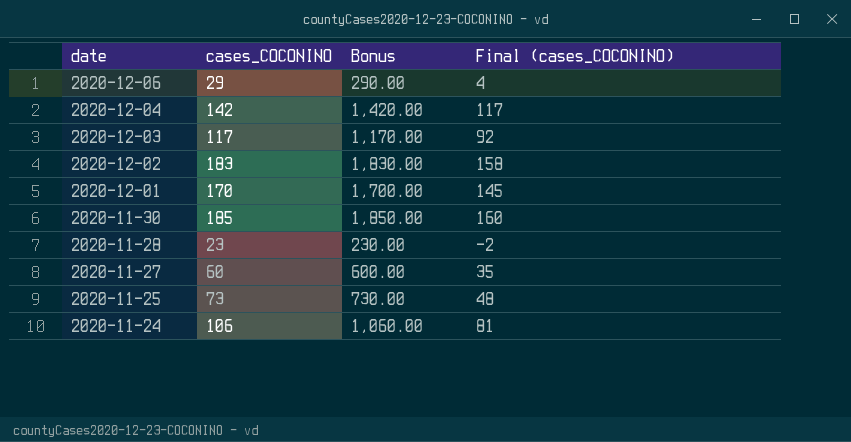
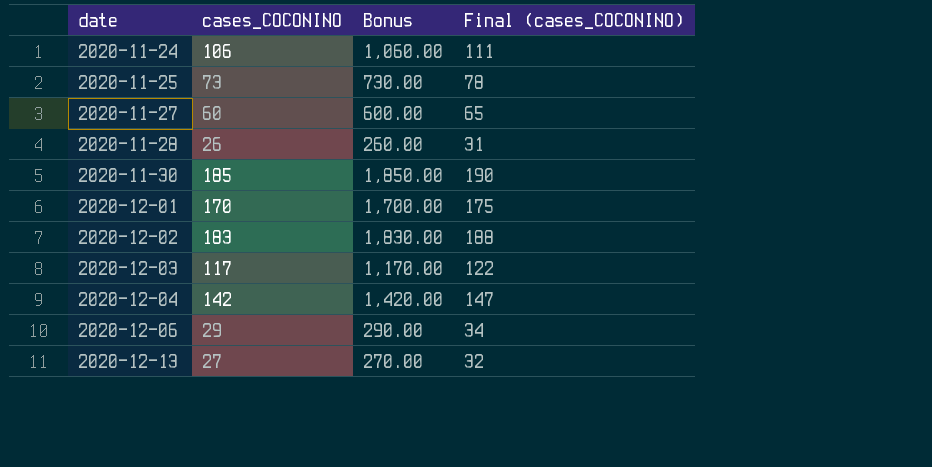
row order: date descending -> date ascending
column Final (cases_COCONINO) | formula: [cases_COCONINO] - 25 -> [cases_COCONINO] + 5
2020-11-28 | cases_COCONINO: 23 -> 26
2020-11-28 | Bonus: 230.00 -> 260.00
row 2020-12-13: none -> 27 | 270.00 | 32

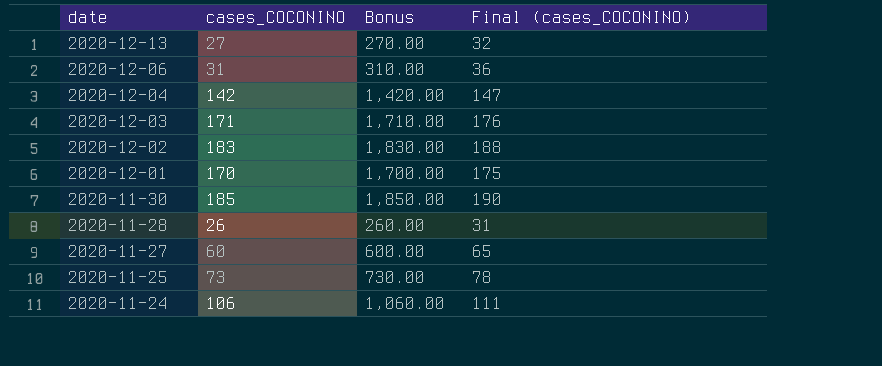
row order: date ascending -> date descending
2020-12-06 | cases_COCONINO: 29 -> 31
2020-12-06 | Bonus: 290.00 -> 310.00
2020-12-06 | Final (cases_COCONINO): 34 -> 36
2020-12-03 | cases_COCONINO: 117 -> 171
2020-12-03 | Bonus: 1,170.00 -> 1,710.00
2020-12-03 | Final (cases_COCONINO): 122 -> 176

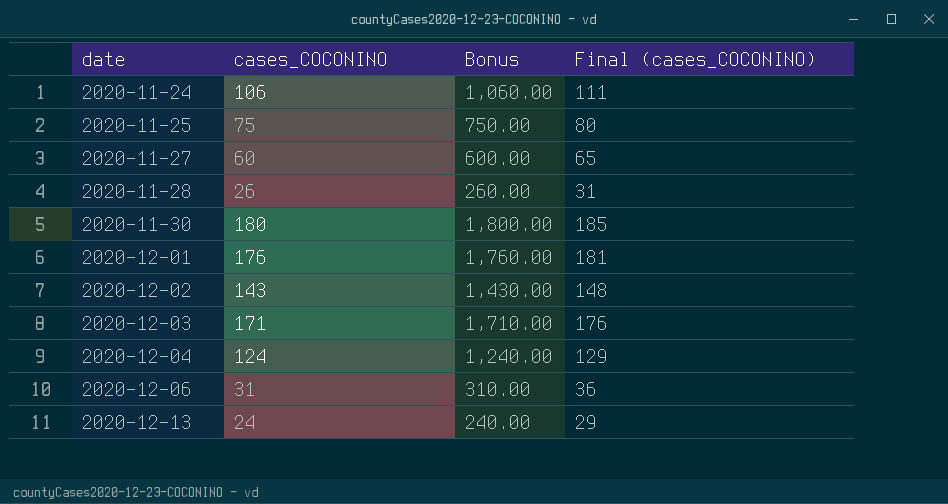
row order: date descending -> date ascending
2020-11-25 | cases_COCONINO: 73 -> 75
2020-11-25 | Bonus: 730.00 -> 750.00
2020-11-25 | Final (cases_COCONINO): 78 -> 80
2020-11-30 | cases_COCONINO: 185 -> 180
2020-11-30 | Bonus: 1,850.00 -> 1,800.00
2020-11-30 | Final (cases_COCONINO): 190 -> 185
2020-12-01 | cases_COCONINO: 170 -> 176
2020-12-01 | Bonus: 1,700.00 -> 1,760.00
2020-12-01 | Final (cases_COCONINO): 175 -> 181
2020-12-02 | cases_COCONINO: 183 -> 143
2020-12-02 | Bonus: 1,830.00 -> 1,430.00
2020-12-02 | Final (cases_COCONINO): 188 -> 148
2020-12-04 | cases_COCONINO: 142 -> 124
2020-12-04 | Bonus: 1,420.00 -> 1,240.00
2020-12-04 | Final (cases_COCONINO): 147 -> 129
2020-12-13 | cases_COCONINO: 27 -> 24
2020-12-13 | Bonus: 270.00 -> 240.00
2020-12-13 | Final (cases_COCONINO): 32 -> 29

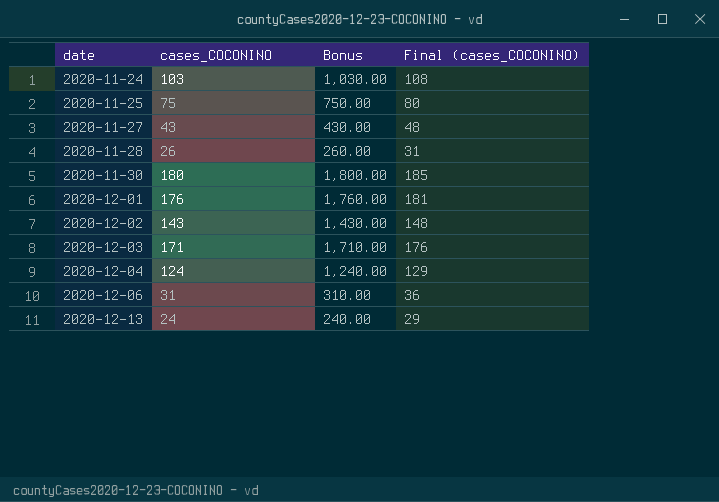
2020-11-24 | cases_COCONINO: 106 -> 103
2020-11-24 | Bonus: 1,060.00 -> 1,030.00
2020-11-24 | Final (cases_COCONINO): 111 -> 108
2020-11-27 | cases_COCONINO: 60 -> 43
2020-11-27 | Bonus: 600.00 -> 430.00
2020-11-27 | Final (cases_COCONINO): 65 -> 48

